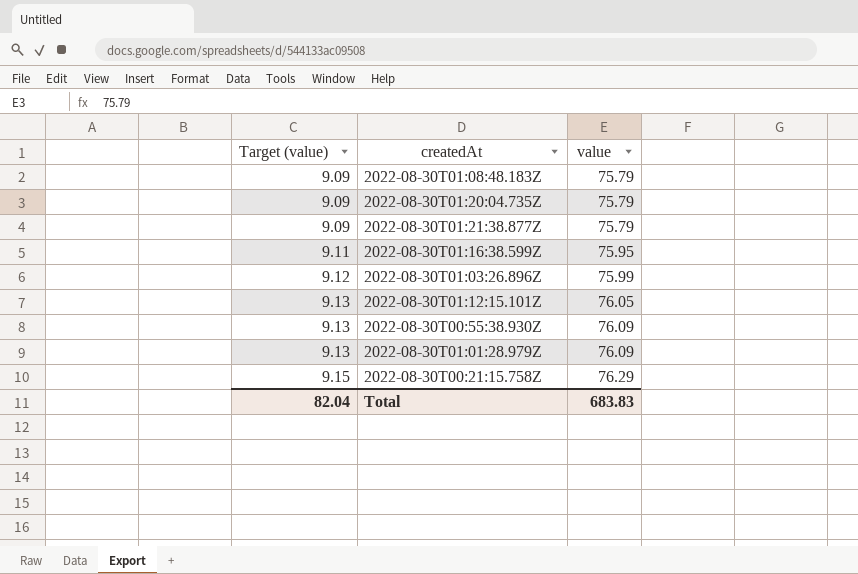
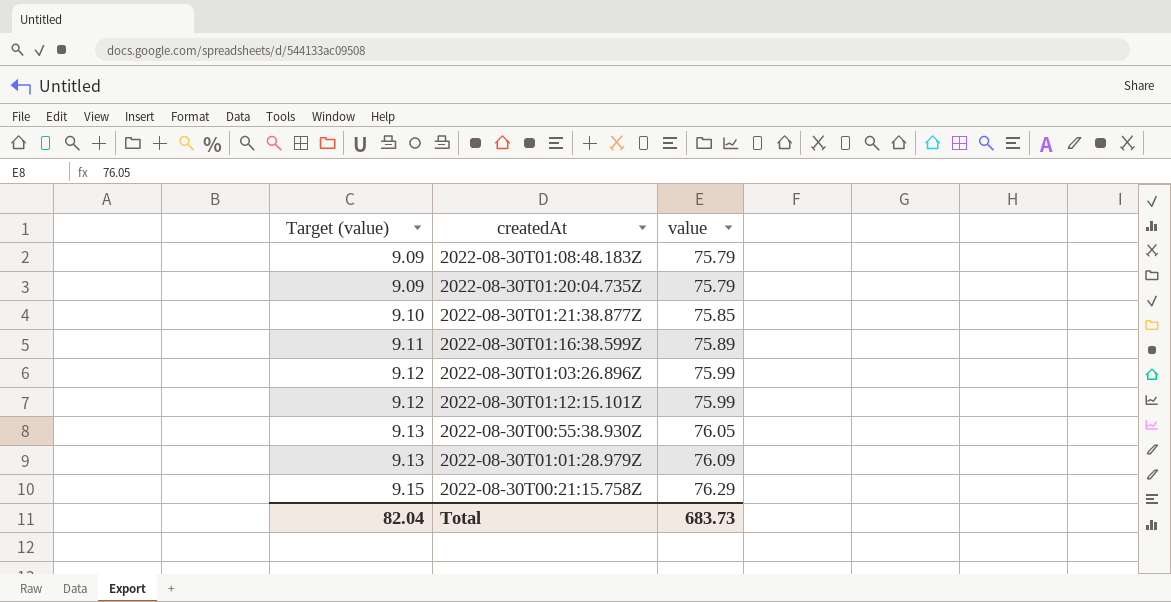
2022-08-30T01:21:38.877Z | Target (value): 9.09 -> 9.10
2022-08-30T01:21:38.877Z | value: 75.79 -> 75.85
2022-08-30T01:16:38.599Z | value: 75.95 -> 75.89
2022-08-30T01:12:15.101Z | Target (value): 9.13 -> 9.12
2022-08-30T01:12:15.101Z | value: 76.05 -> 75.99
2022-08-30T00:55:38.930Z | value: 76.09 -> 76.05
Total | value: 683.83 -> 683.73

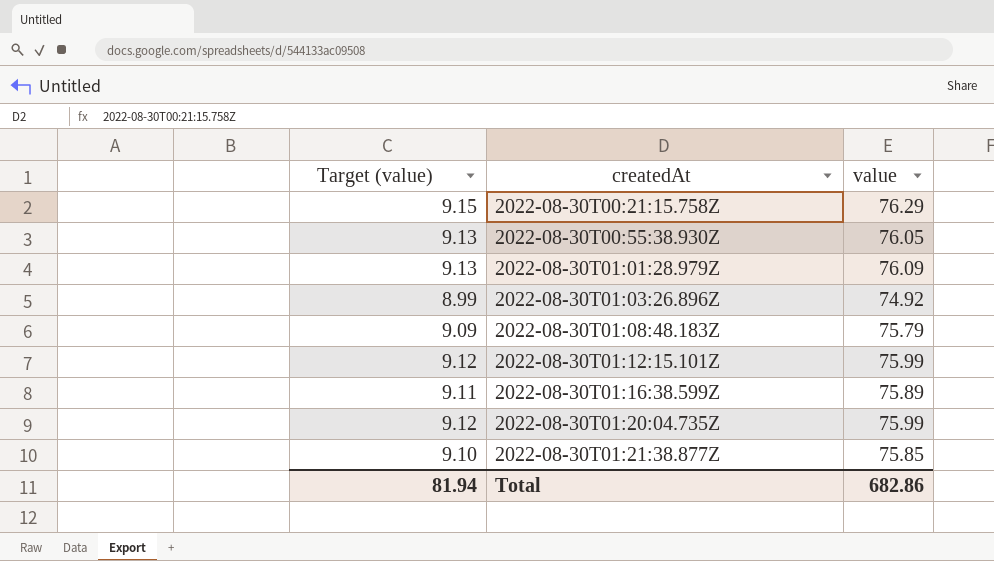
row order: Target (value) ascending -> createdAt ascending
2022-08-30T01:03:26.896Z | Target (value): 9.12 -> 8.99
2022-08-30T01:03:26.896Z | value: 75.99 -> 74.92
2022-08-30T01:20:04.735Z | Target (value): 9.09 -> 9.12
2022-08-30T01:20:04.735Z | value: 75.79 -> 75.99
Total | Target (value): 82.04 -> 81.94
Total | value: 683.73 -> 682.86

